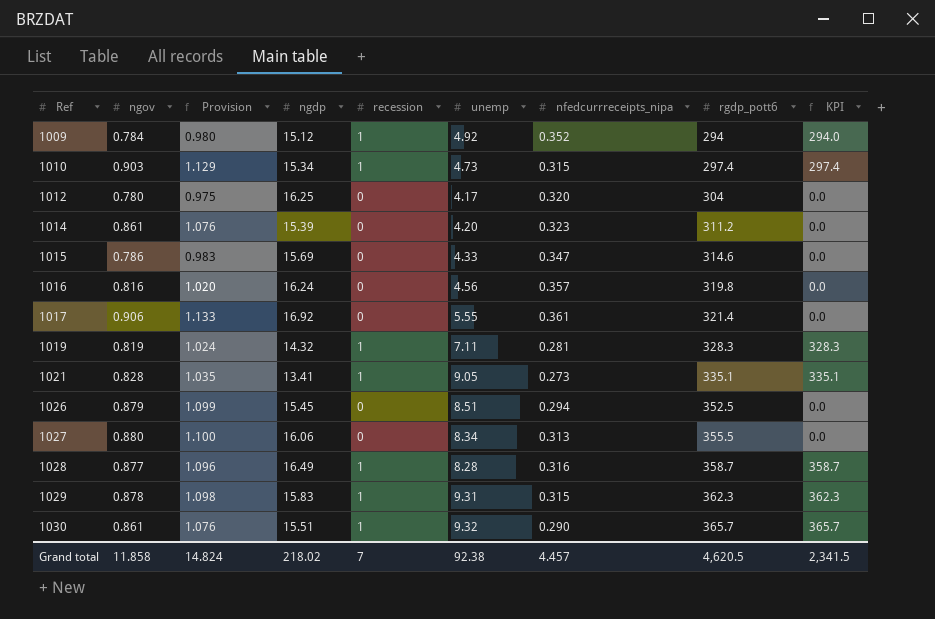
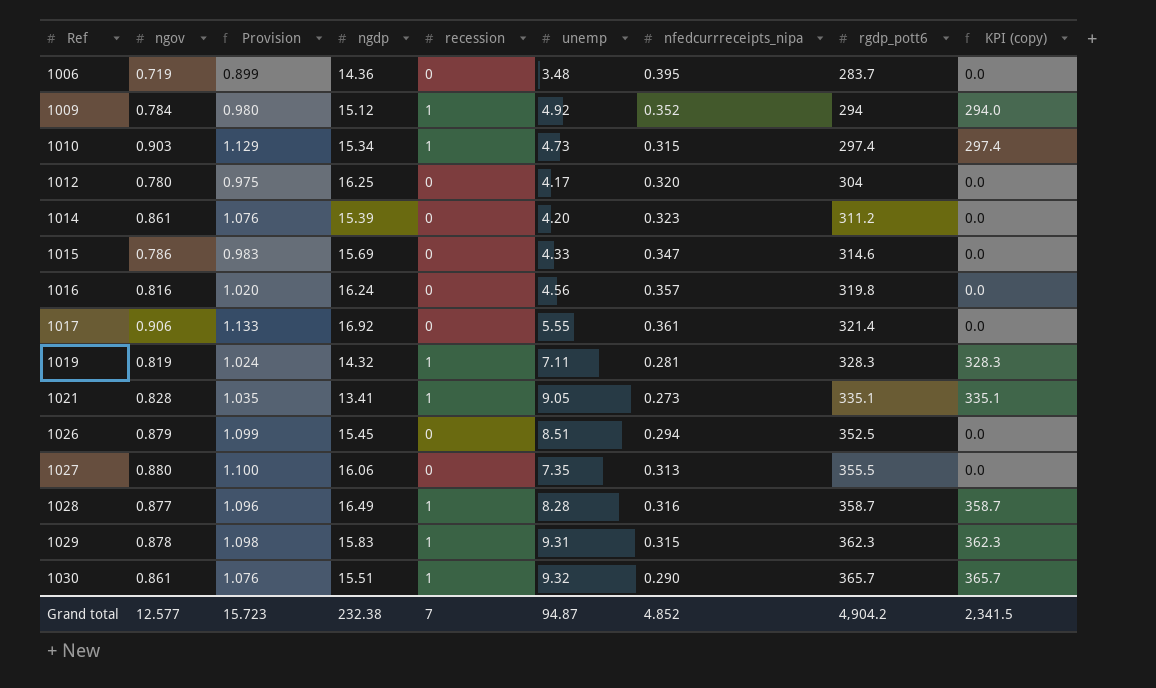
column name: KPI -> KPI (copy)
row 1006: none -> 0.719 | 0.899 | 14.36 | 0 | 3.48 | 0.395 | 283.7 | 0.0
1027 | unemp: 8.34 -> 7.35
Grand total | ngov: 11.858 -> 12.577
Grand total | Provision: 14.824 -> 15.723
Grand total | ngdp: 218.02 -> 232.38
Grand total | unemp: 92.38 -> 94.87
Grand total | nfedcurrreceipts_nipa: 4.457 -> 4.852
Grand total | rgdp_pott6: 4,620.5 -> 4,904.2

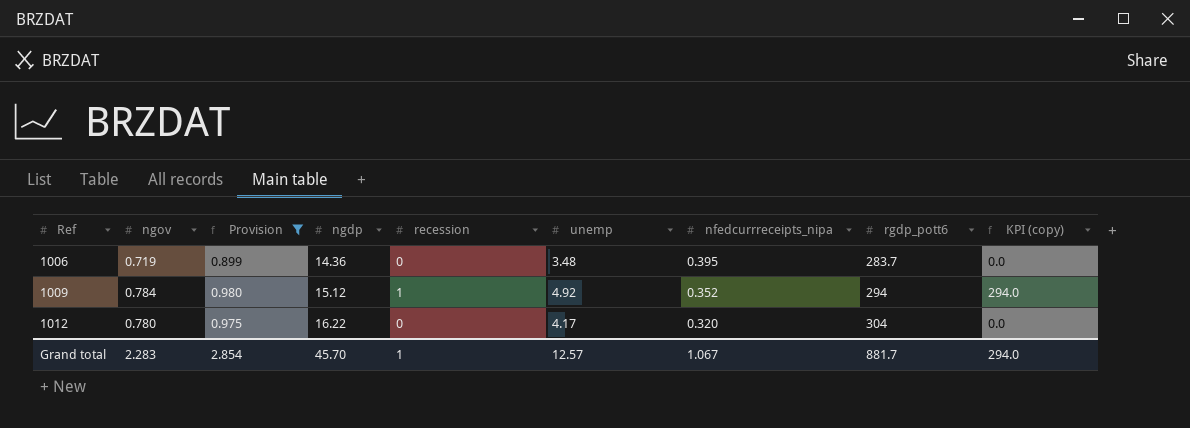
filter: none -> Provision <= 0.980
1012 | ngdp: 16.25 -> 16.22
Grand total | ngov: 12.577 -> 2.283
Grand total | Provision: 15.723 -> 2.854
Grand total | ngdp: 232.38 -> 45.70
Grand total | recession: 7 -> 1
Grand total | unemp: 94.87 -> 12.57
Grand total | nfedcurrreceipts_nipa: 4.852 -> 1.067
Grand total | rgdp_pott6: 4,904.2 -> 881.7
Grand total | KPI (copy): 2,341.5 -> 294.0

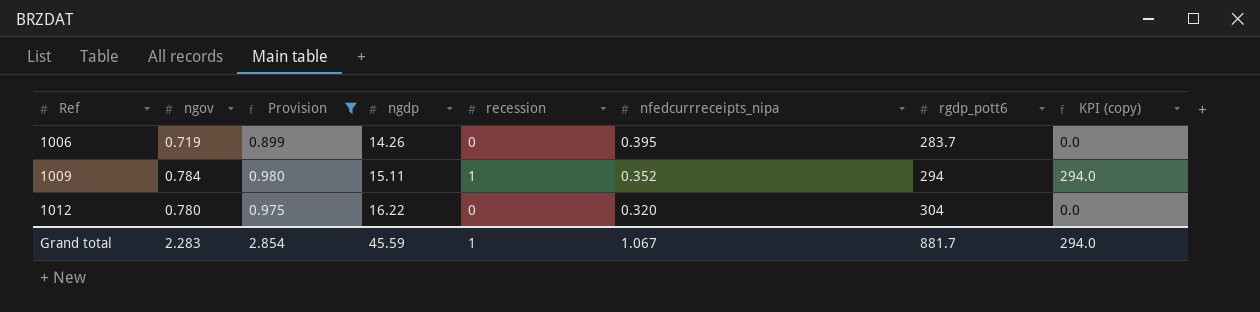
column unemp | position: 6 -> none
1006 | ngdp: 14.36 -> 14.26
1009 | ngdp: 15.12 -> 15.11
Grand total | ngdp: 45.70 -> 45.59

